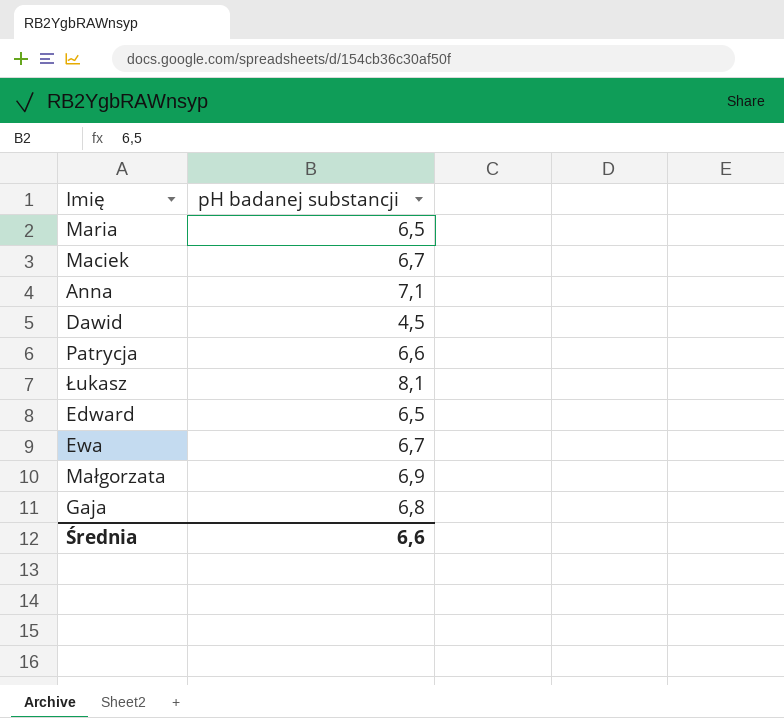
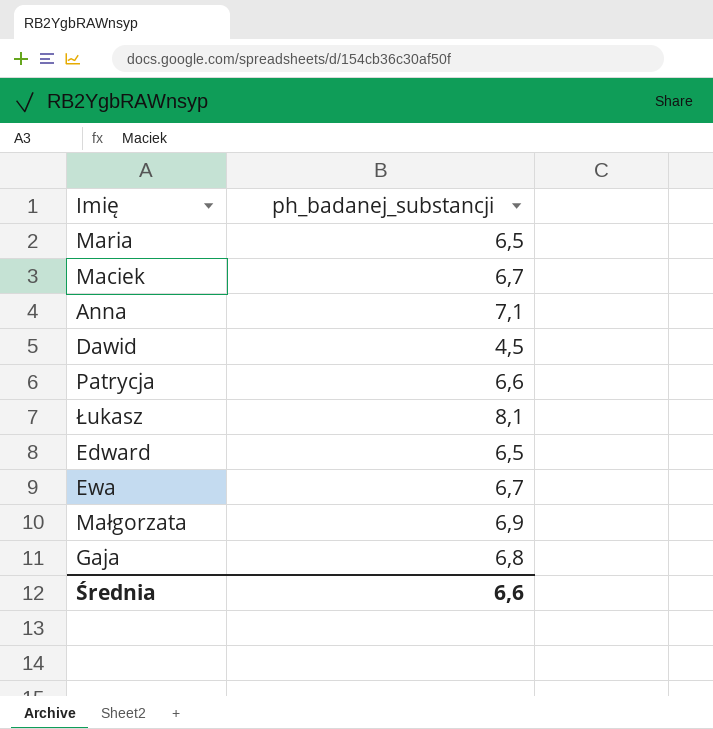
column name: pH badanej substancji -> ph_badanej_substancji

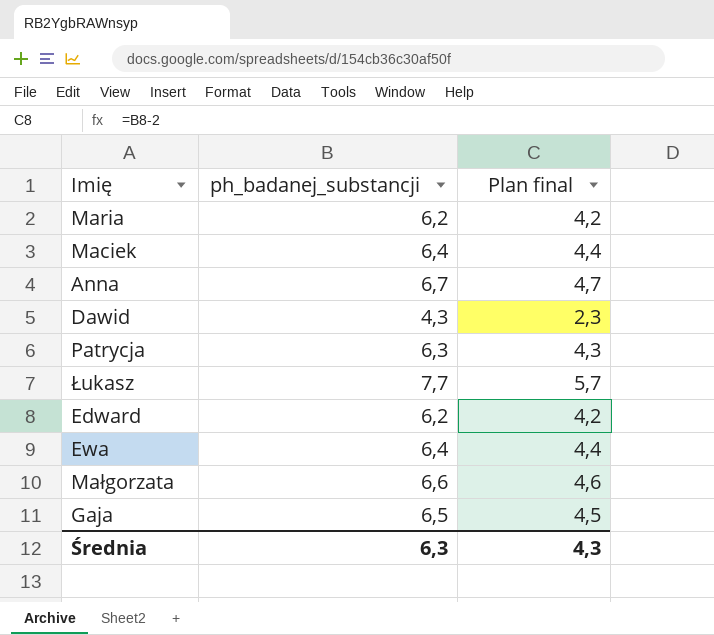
column Plan final | formula: none -> [ph_badanej_substancji] - 2
Maria | ph_badanej_substancji: 6,5 -> 6,2
Maciek | ph_badanej_substancji: 6,7 -> 6,4
Anna | ph_badanej_substancji: 7,1 -> 6,7
Dawid | ph_badanej_substancji: 4,5 -> 4,3
Patrycja | ph_badanej_substancji: 6,6 -> 6,3
Łukasz | ph_badanej_substancji: 8,1 -> 7,7
Edward | ph_badanej_substancji: 6,5 -> 6,2
Ewa | ph_badanej_substancji: 6,7 -> 6,4
Małgorzata | ph_badanej_substancji: 6,9 -> 6,6
Gaja | ph_badanej_substancji: 6,8 -> 6,5
Średnia | ph_badanej_substancji: 6,6 -> 6,3

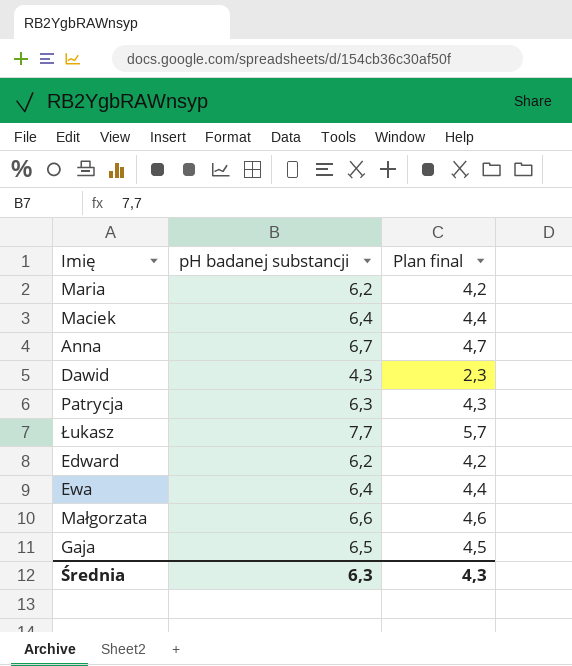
column name: ph_badanej_substancji -> pH badanej substancji

